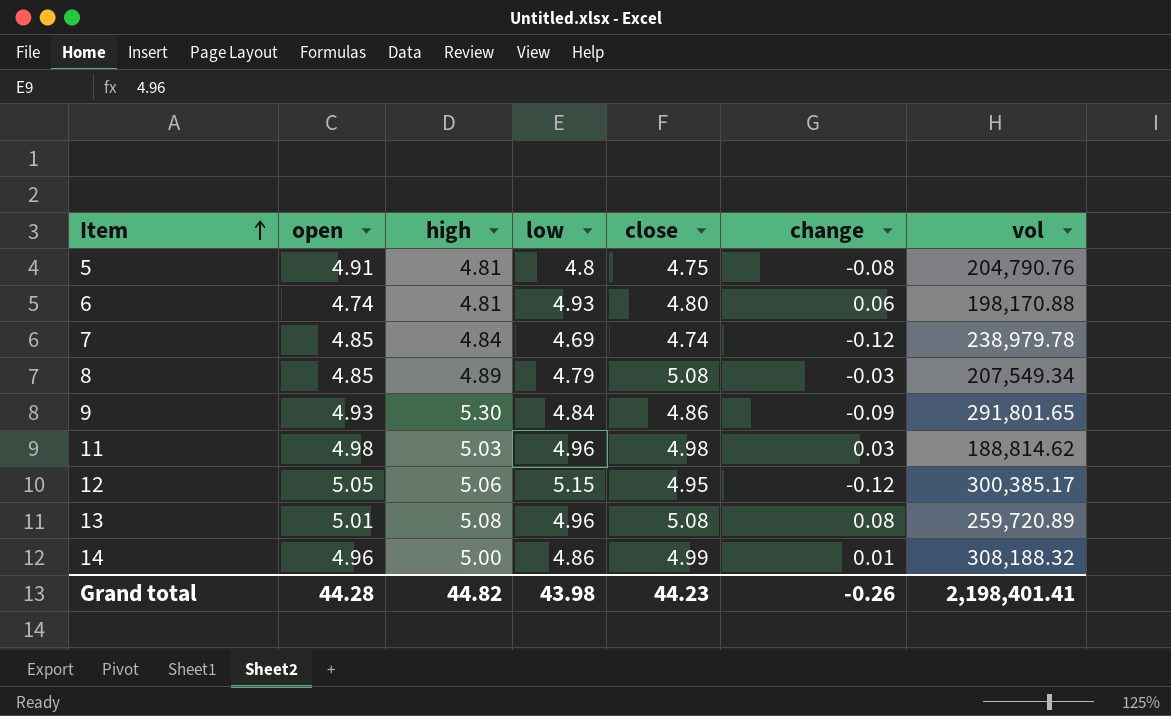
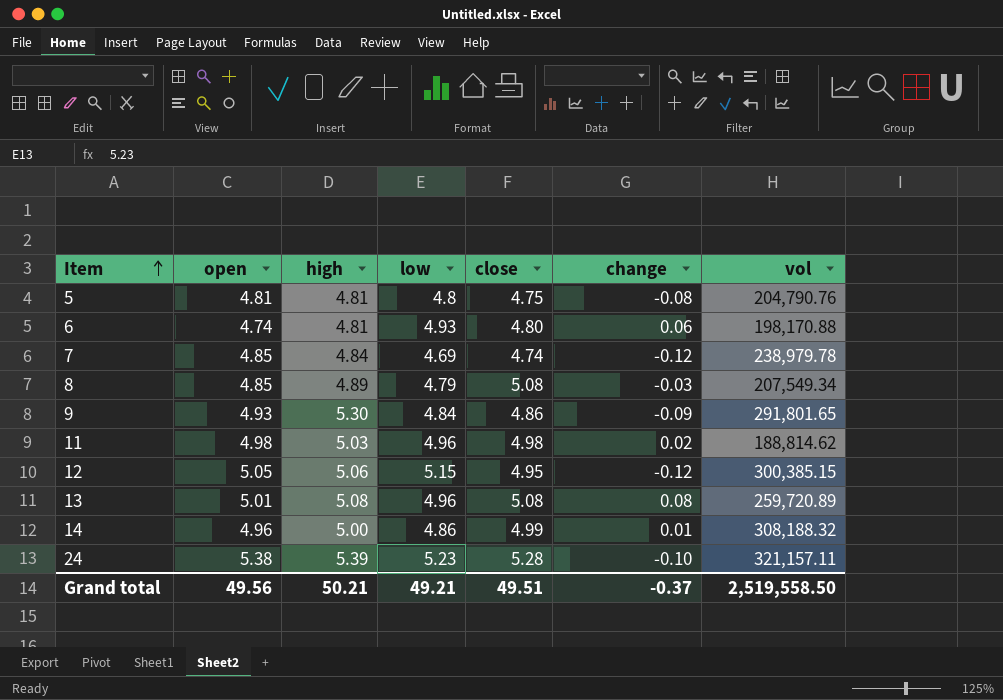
5 | open: 4.91 -> 4.81
11 | change: 0.03 -> 0.02
12 | vol: 300,385.17 -> 300,385.15
row 24: none -> 5.38 | 5.39 | 5.23 | 5.28 | -0.10 | 321,157.11
Grand total | open: 44.28 -> 49.56
Grand total | high: 44.82 -> 50.21
Grand total | low: 43.98 -> 49.21
Grand total | close: 44.23 -> 49.51
Grand total | change: -0.26 -> -0.37
Grand total | vol: 2,198,401.41 -> 2,519,558.50

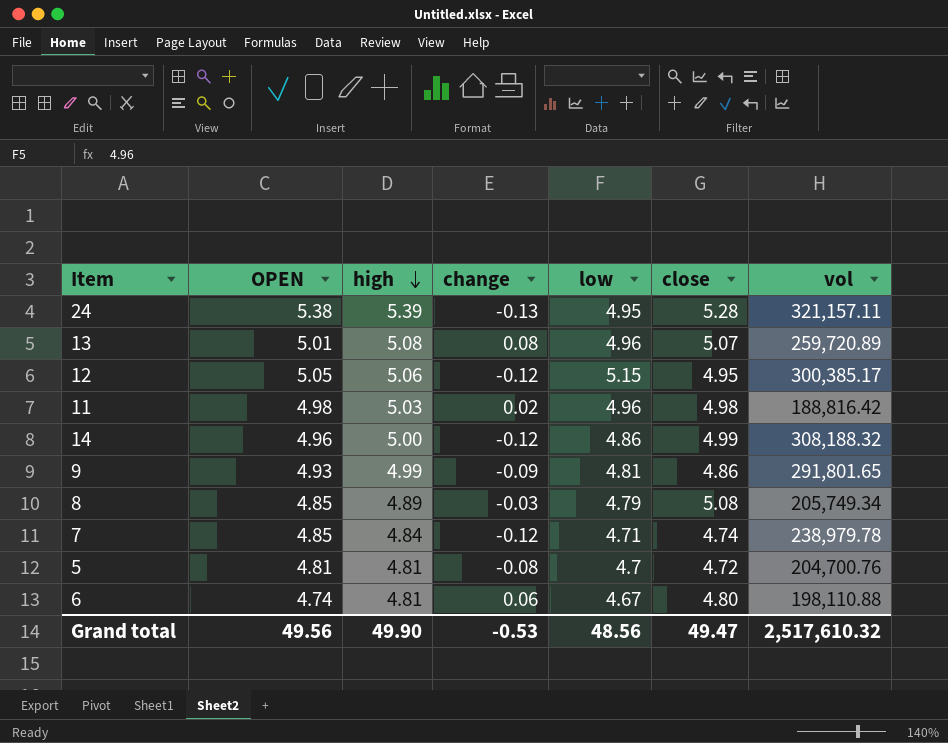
row order: Item ascending -> high descending
column name: open -> OPEN
column change | position: 6 -> 4
24 | change: -0.10 -> -0.13
24 | low: 5.23 -> 4.95
13 | close: 5.08 -> 5.07
12 | vol: 300,385.15 -> 300,385.17
11 | vol: 188,814.62 -> 188,816.42
14 | change: 0.01 -> -0.12
9 | high: 5.30 -> 4.99
9 | low: 4.84 -> 4.81
8 | vol: 207,549.34 -> 205,749.34
7 | low: 4.69 -> 4.71
5 | low: 4.8 -> 4.7
5 | close: 4.75 -> 4.72
5 | vol: 204,790.76 -> 204,700.76
6 | low: 4.93 -> 4.67
6 | vol: 198,170.88 -> 198,110.88
Grand total | high: 50.21 -> 49.90
Grand total | change: -0.37 -> -0.53
Grand total | low: 49.21 -> 48.56
Grand total | close: 49.51 -> 49.47
Grand total | vol: 2,519,558.50 -> 2,517,610.32

